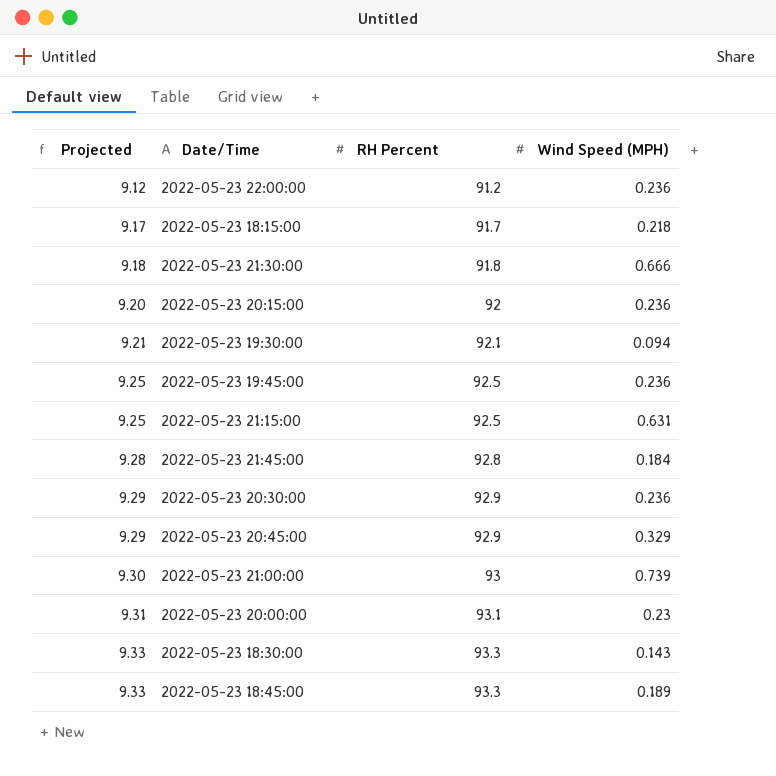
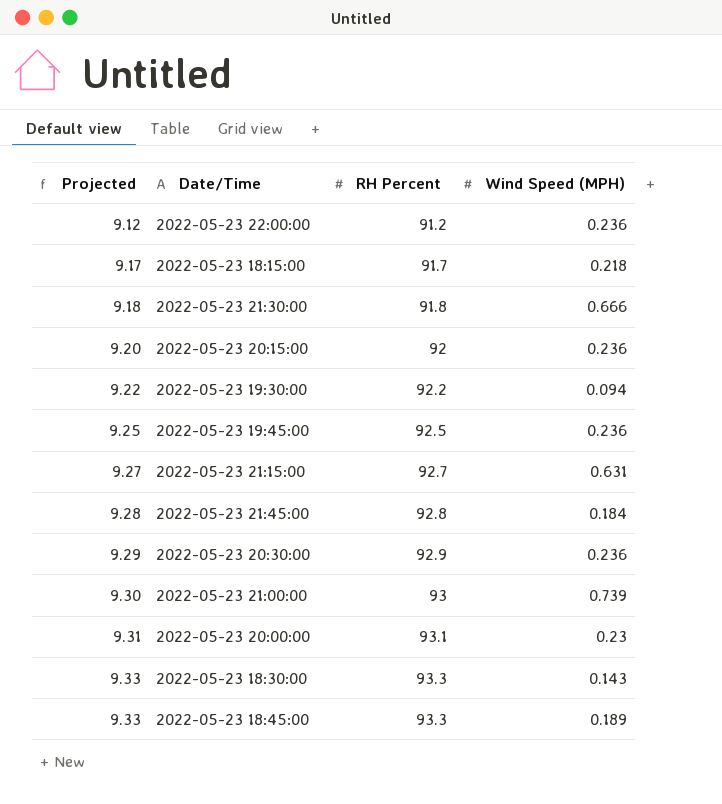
row 2022-05-23 20:45:00: 9.29 | 92.9 | 0.329 -> none
2022-05-23 19:30:00 | Projected: 9.21 -> 9.22
2022-05-23 19:30:00 | RH Percent: 92.1 -> 92.2
2022-05-23 21:15:00 | Projected: 9.25 -> 9.27
2022-05-23 21:15:00 | RH Percent: 92.5 -> 92.7

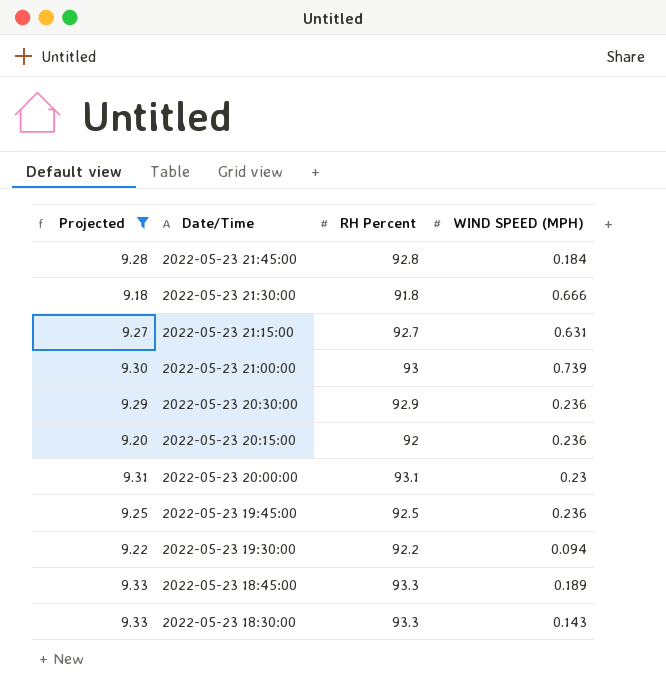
filter: none -> Projected >= 9.18
row order: Projected ascending -> Date/Time descending
column name: Wind Speed (MPH) -> WIND SPEED (MPH)

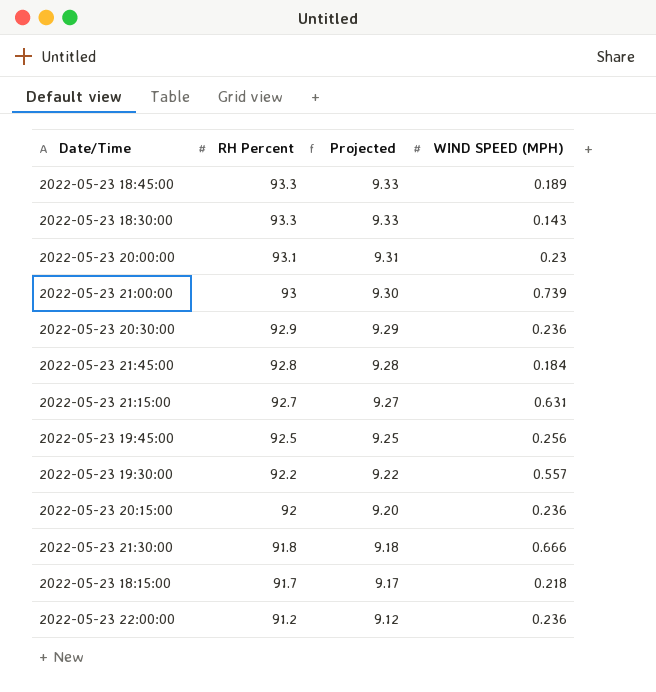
filter: Projected >= 9.18 -> none
row order: Date/Time descending -> RH Percent descending
column Projected | position: 1 -> 3
2022-05-23 19:45:00 | WIND SPEED (MPH): 0.236 -> 0.256
2022-05-23 19:30:00 | WIND SPEED (MPH): 0.094 -> 0.557

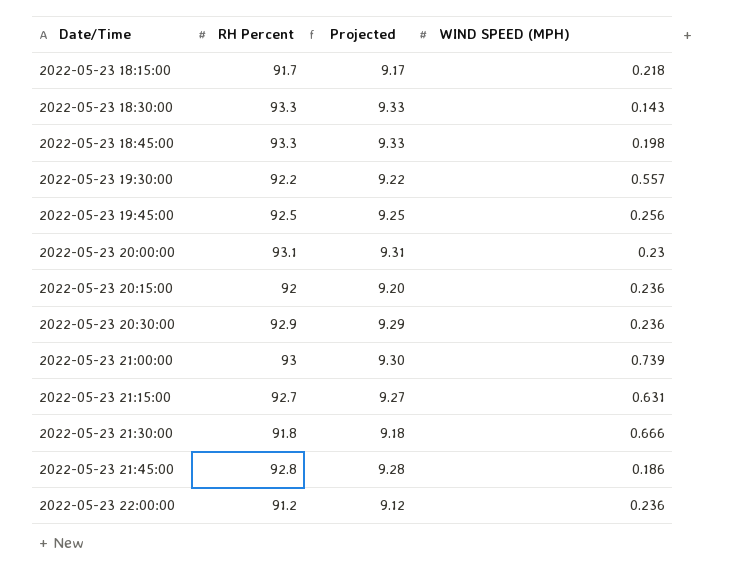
row order: RH Percent descending -> Date/Time ascending
2022-05-23 18:45:00 | WIND SPEED (MPH): 0.189 -> 0.198
2022-05-23 21:45:00 | WIND SPEED (MPH): 0.184 -> 0.186

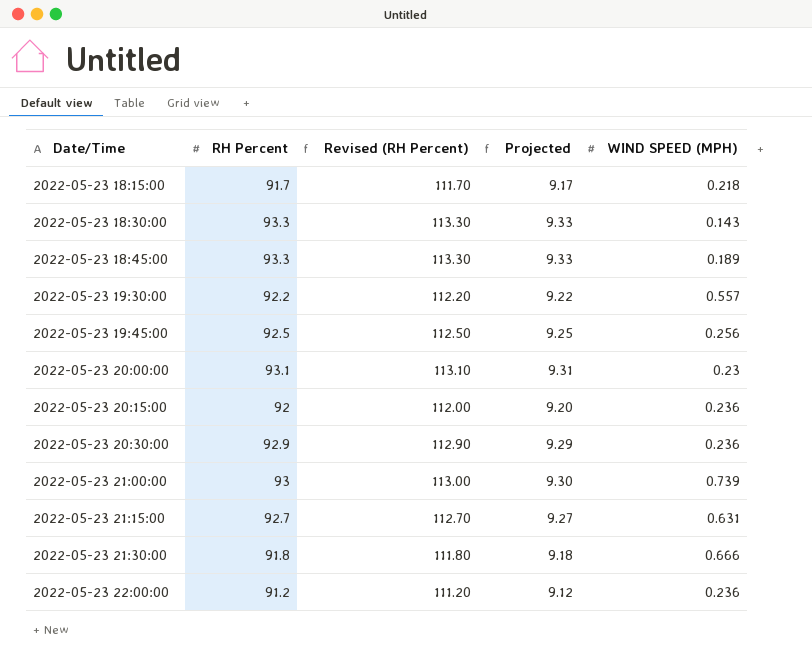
column Revised (RH Percent) | formula: none -> [RH Percent] + 20
row 2022-05-23 21:45:00: 92.8 | 9.28 | 0.186 -> none
2022-05-23 18:45:00 | WIND SPEED (MPH): 0.198 -> 0.189

